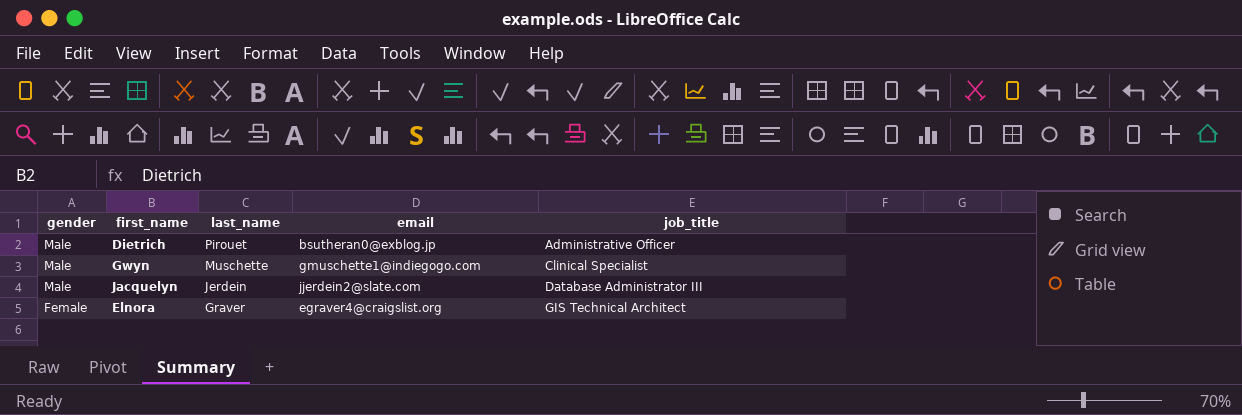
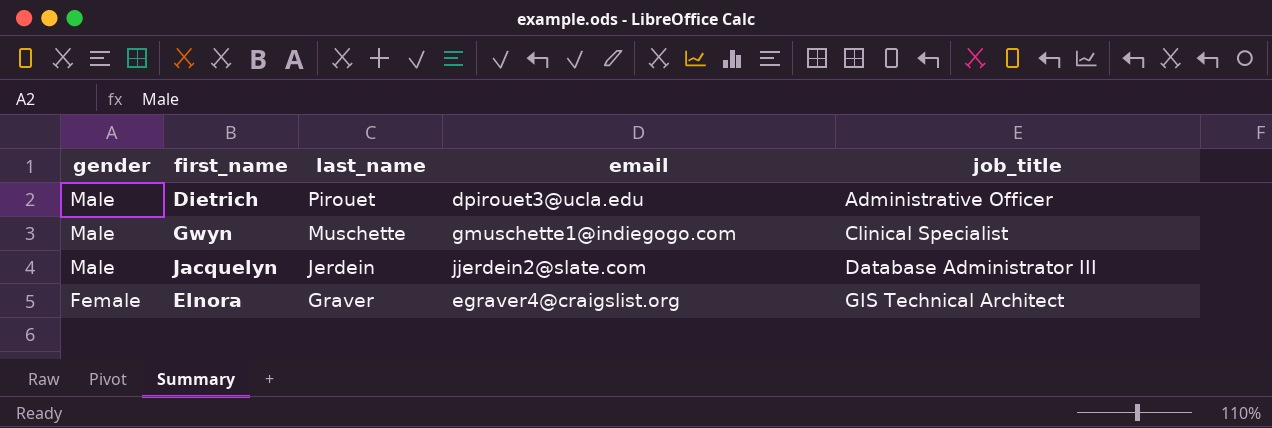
Dietrich | email: bsutheran0@exblog.jp -> dpirouet3@ucla.edu

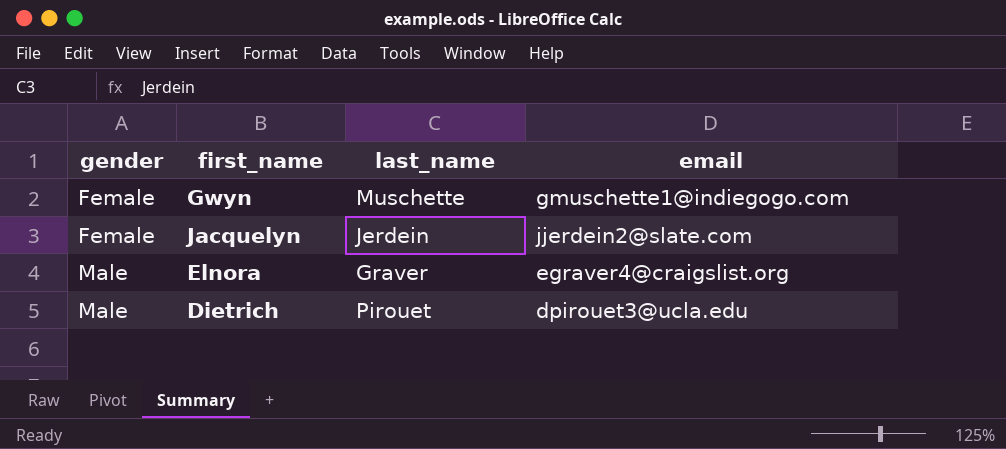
row order: gender descending -> gender ascending
column job_title | position: 5 -> none
Gwyn | gender: Male -> Female
Jacquelyn | gender: Male -> Female
Elnora | gender: Female -> Male

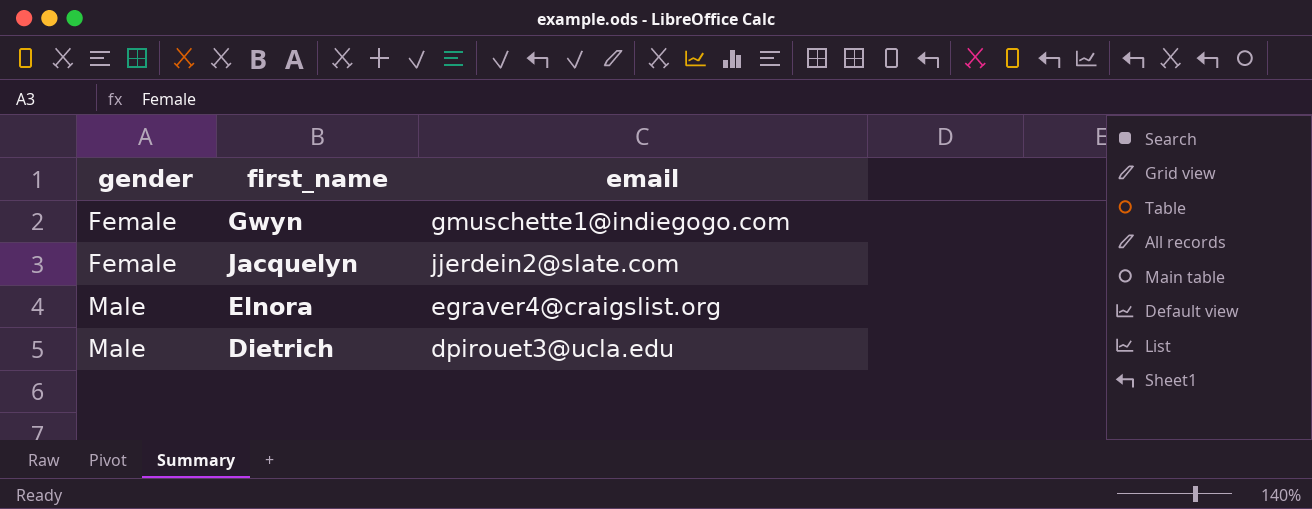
column last_name | position: 3 -> none

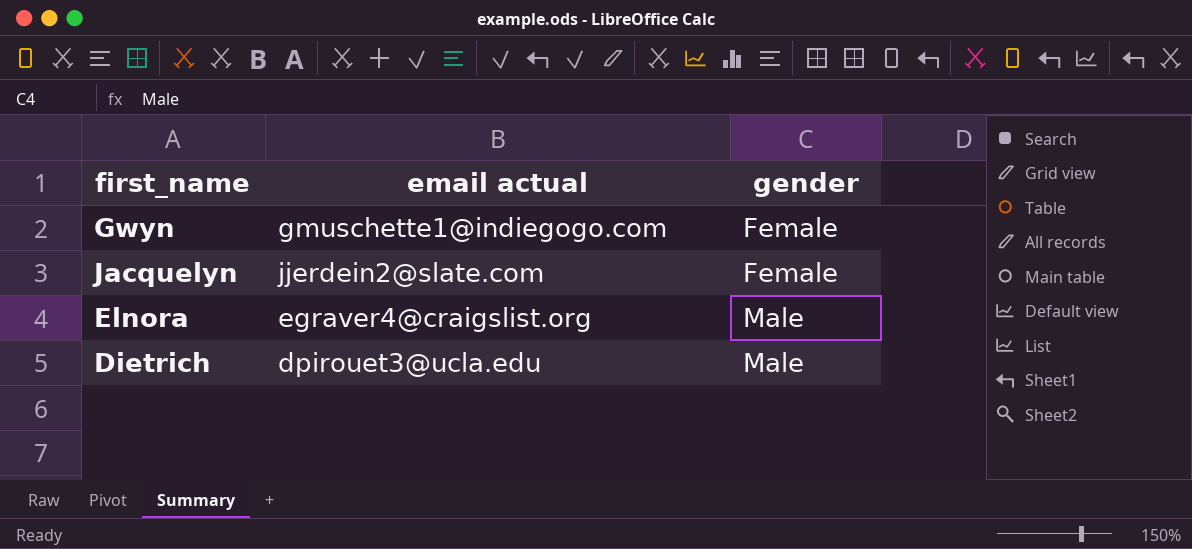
column name: email -> email actual
column gender | position: 1 -> 3

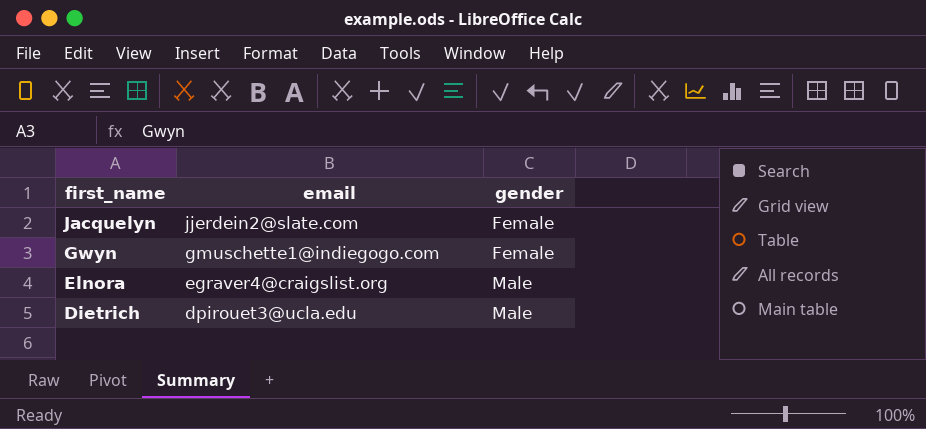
row order: gender ascending -> first_name descending
column name: email actual -> email

